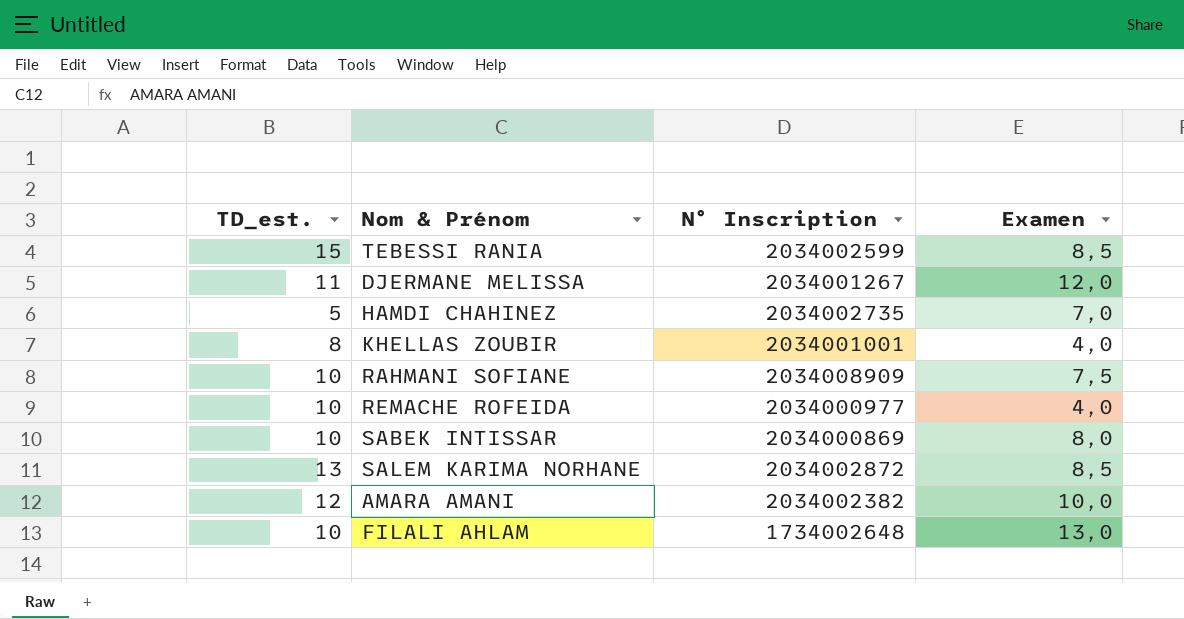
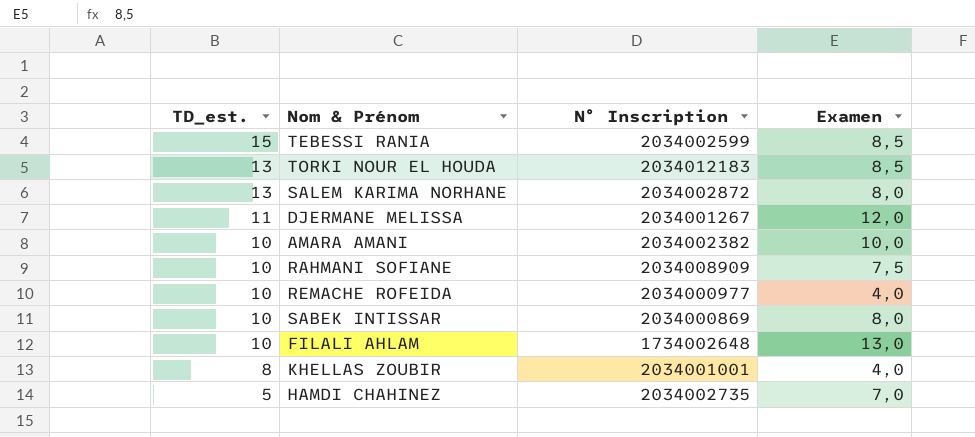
row order: none -> TD_est. descending
row TORKI NOUR EL HOUDA: none -> 13 | 2034012183 | 8,5
SALEM KARIMA NORHANE | Examen: 8,5 -> 8,0
AMARA AMANI | TD_est.: 12 -> 10

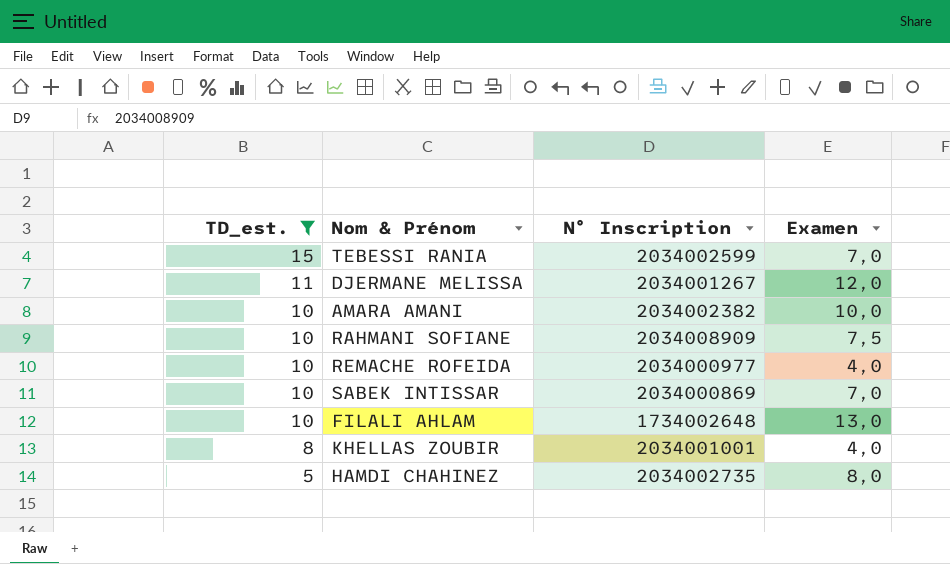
filter: none -> TD_est. != 13
TEBESSI RANIA | Examen: 8,5 -> 7,0
SABEK INTISSAR | Examen: 8,0 -> 7,0
HAMDI CHAHINEZ | Examen: 7,0 -> 8,0

